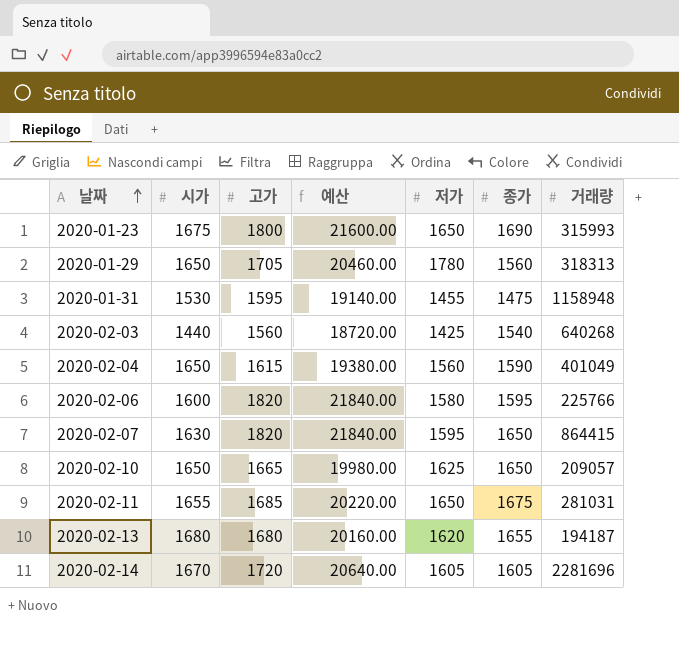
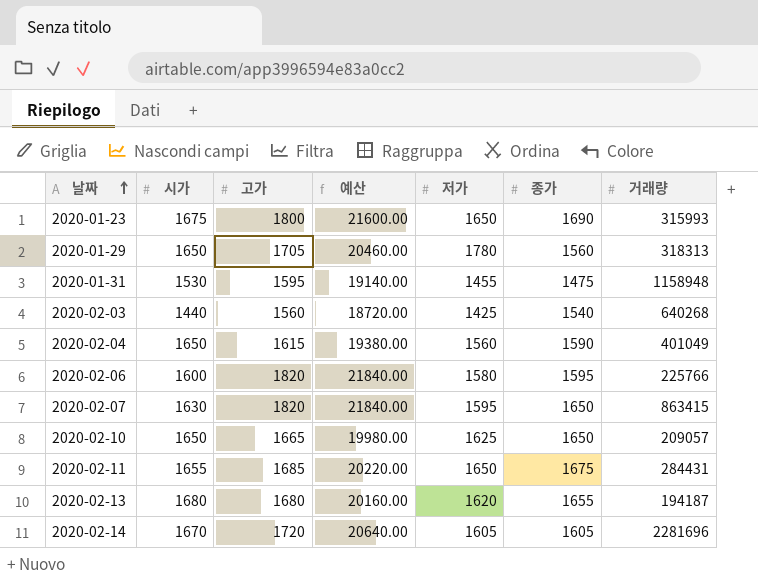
2020-02-07 | 거래량: 864415 -> 863415
2020-02-11 | 거래량: 281031 -> 284431

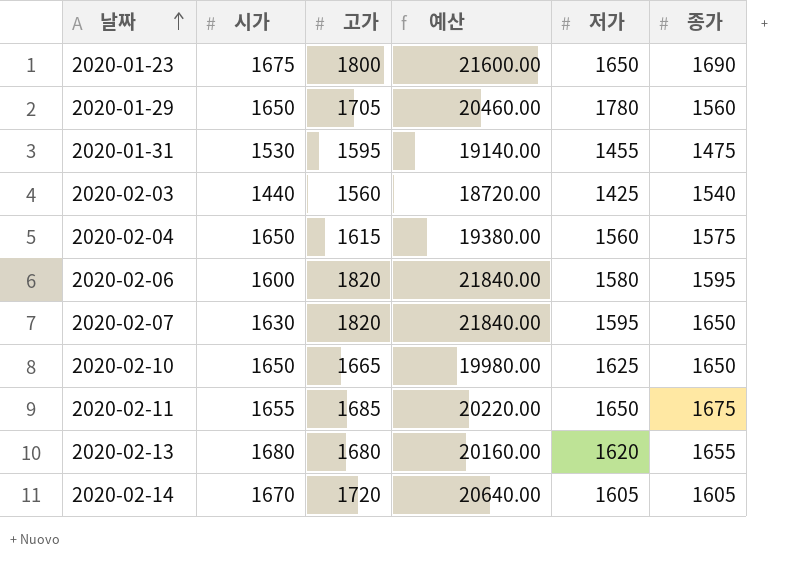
column 거래량 | position: 7 -> none
2020-02-04 | 종가: 1590 -> 1575

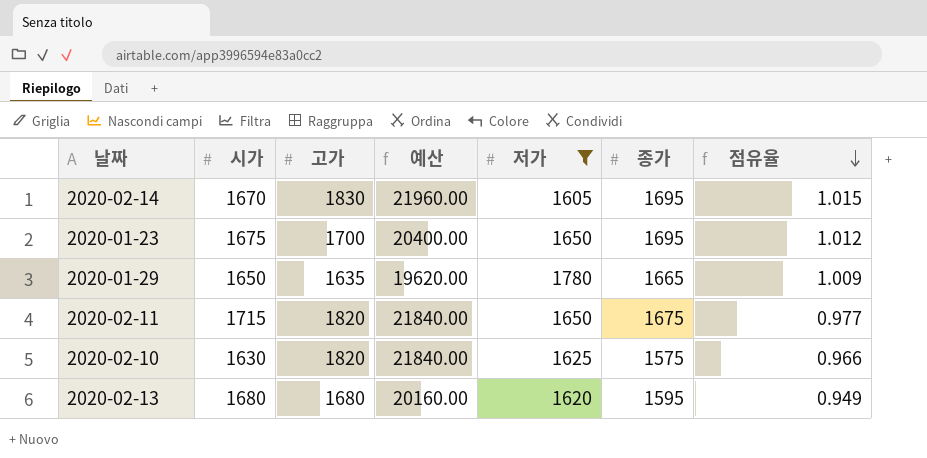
filter: none -> 저가 >= 1605
row order: 날짜 ascending -> 점유율 descending
column 점유율 | formula: none -> [종가] / [시가]
2020-02-14 | 고가: 1720 -> 1830
2020-02-14 | 예산: 20640.00 -> 21960.00
2020-02-14 | 종가: 1605 -> 1695
2020-01-23 | 고가: 1800 -> 1700
2020-01-23 | 예산: 21600.00 -> 20400.00
2020-01-23 | 종가: 1690 -> 1695
2020-01-29 | 고가: 1705 -> 1635
2020-01-29 | 예산: 20460.00 -> 19620.00
2020-01-29 | 종가: 1560 -> 1665
2020-02-11 | 시가: 1655 -> 1715
2020-02-11 | 고가: 1685 -> 1820
2020-02-11 | 예산: 20220.00 -> 21840.00
2020-02-10 | 시가: 1650 -> 1630
2020-02-10 | 고가: 1665 -> 1820
2020-02-10 | 예산: 19980.00 -> 21840.00
2020-02-10 | 종가: 1650 -> 1575
2020-02-13 | 종가: 1655 -> 1595

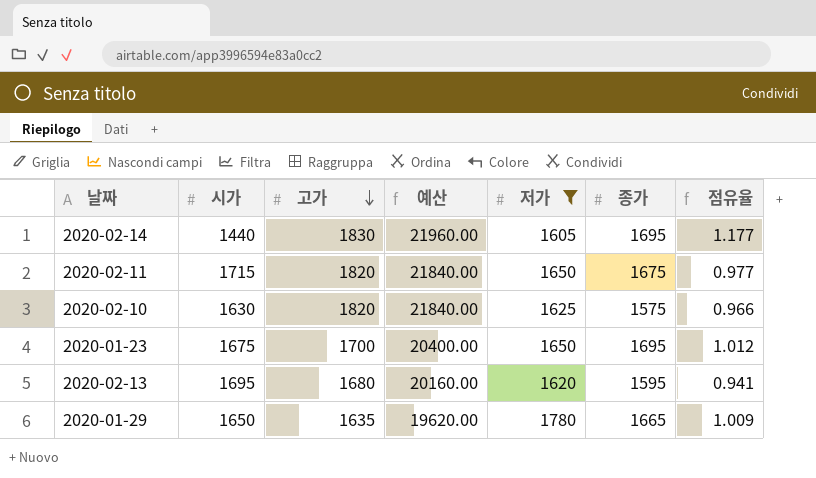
row order: 점유율 descending -> 고가 descending
2020-02-14 | 시가: 1670 -> 1440
2020-02-14 | 점유율: 1.015 -> 1.177
2020-02-13 | 시가: 1680 -> 1695
2020-02-13 | 점유율: 0.949 -> 0.941

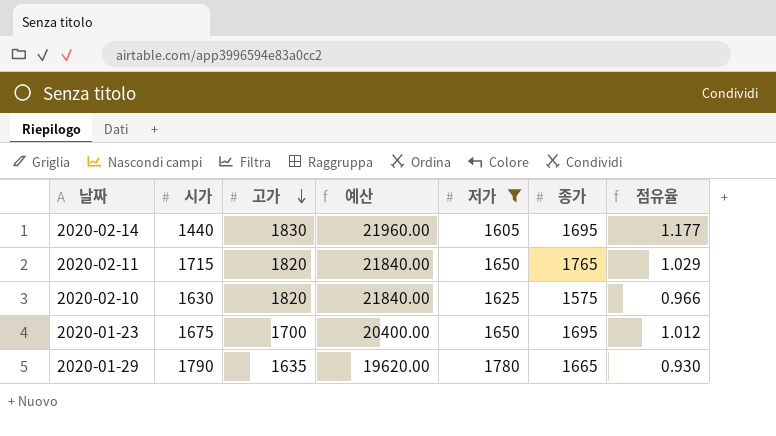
row 2020-02-13: 1695 | 1680 | 20160.00 | 1620 | 1595 | 0.941 -> none
2020-02-11 | 종가: 1675 -> 1765
2020-02-11 | 점유율: 0.977 -> 1.029
2020-01-29 | 시가: 1650 -> 1790
2020-01-29 | 점유율: 1.009 -> 0.930

